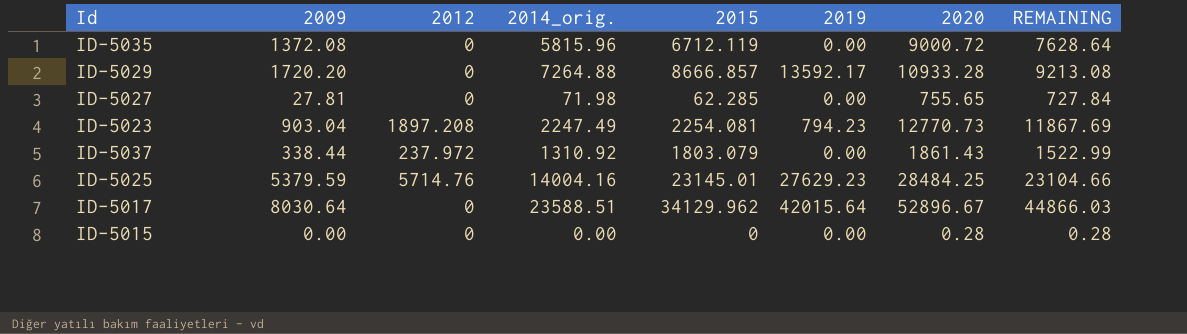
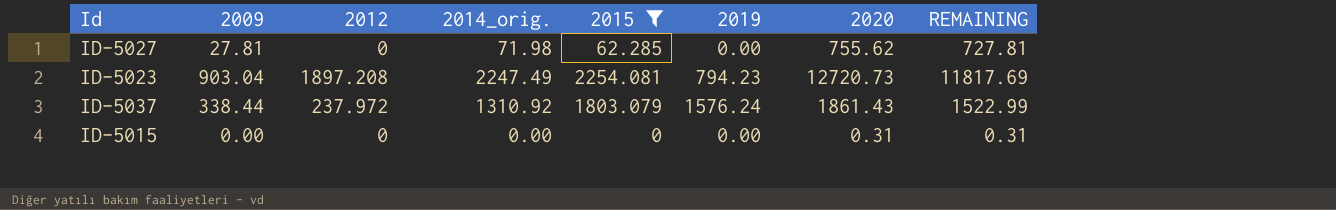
filter: none -> 2015 <= 2254.081
ID-5027 | 2020: 755.65 -> 755.62
ID-5027 | REMAINING: 727.84 -> 727.81
ID-5023 | 2020: 12770.73 -> 12720.73
ID-5023 | REMAINING: 11867.69 -> 11817.69
ID-5037 | 2019: 0.00 -> 1576.24
ID-5015 | 2020: 0.28 -> 0.31
ID-5015 | REMAINING: 0.28 -> 0.31

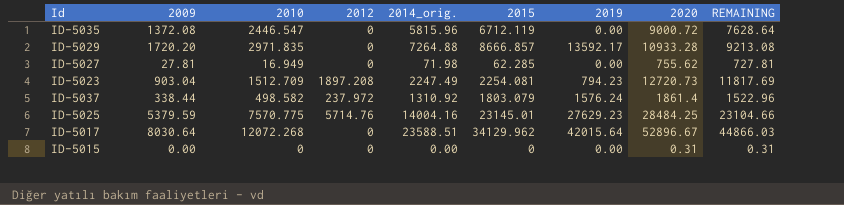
filter: 2015 <= 2254.081 -> none
column 2010 | position: none -> 3
ID-5037 | 2020: 1861.43 -> 1861.4
ID-5037 | REMAINING: 1522.99 -> 1522.96

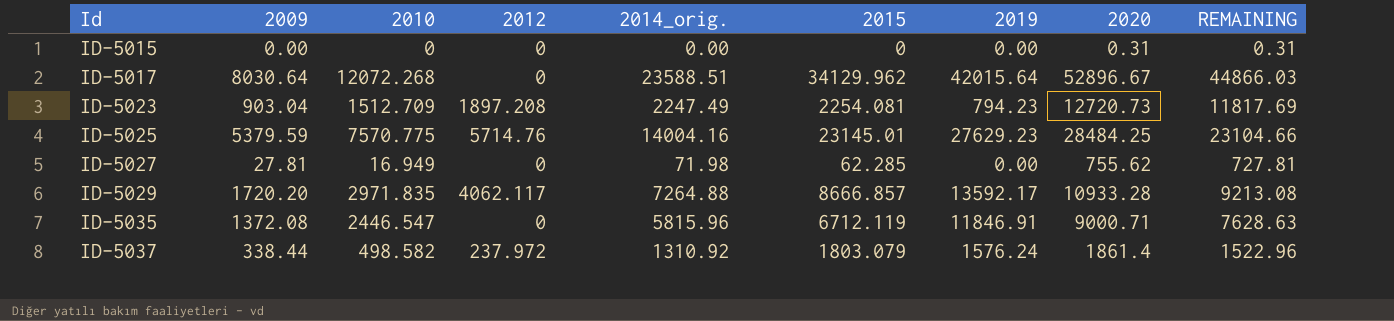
row order: none -> Id ascending
ID-5029 | 2012: 0 -> 4062.117
ID-5035 | 2019: 0.00 -> 11846.91
ID-5035 | 2020: 9000.72 -> 9000.71
ID-5035 | REMAINING: 7628.64 -> 7628.63

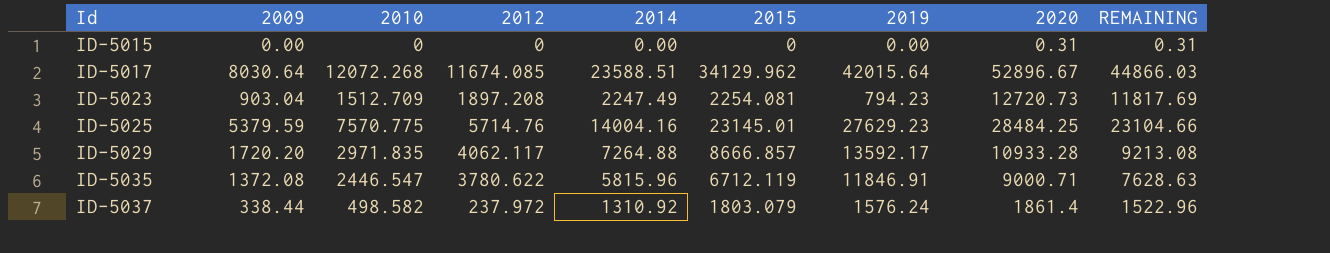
column name: 2014_orig. -> 2014
row ID-5027: 27.81 | 16.949 | 0 | 71.98 | 62.285 | 0.00 | 755.62 | 727.81 -> none
ID-5017 | 2012: 0 -> 11674.085
ID-5035 | 2012: 0 -> 3780.622

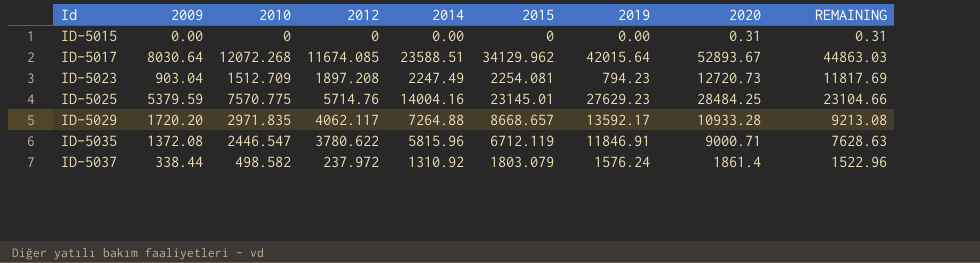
ID-5017 | 2020: 52896.67 -> 52893.67
ID-5017 | REMAINING: 44866.03 -> 44863.03
ID-5029 | 2015: 8666.857 -> 8668.657

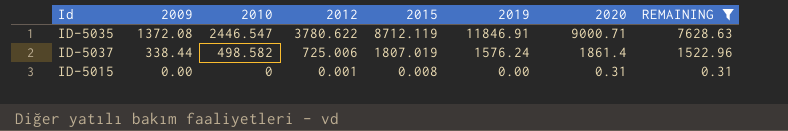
filter: none -> REMAINING <= 7628.63
row order: Id ascending -> 2009 descending
column 2014 | position: 5 -> none
ID-5035 | 2015: 6712.119 -> 8712.119
ID-5037 | 2012: 237.972 -> 725.006
ID-5037 | 2015: 1803.079 -> 1807.019
ID-5015 | 2012: 0 -> 0.001
ID-5015 | 2015: 0 -> 0.008

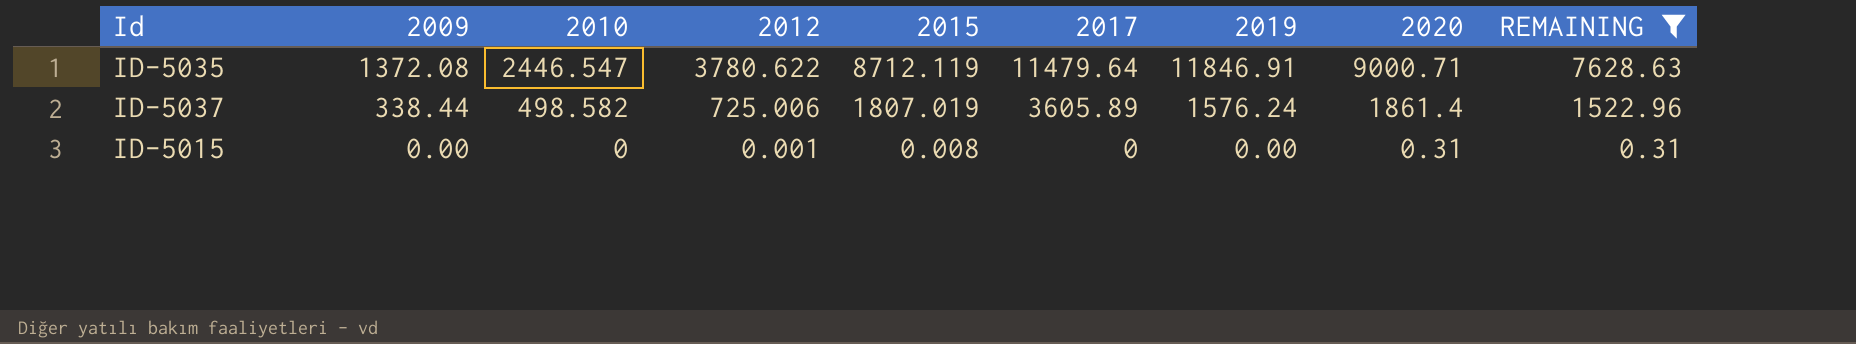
column 2017 | position: none -> 6

